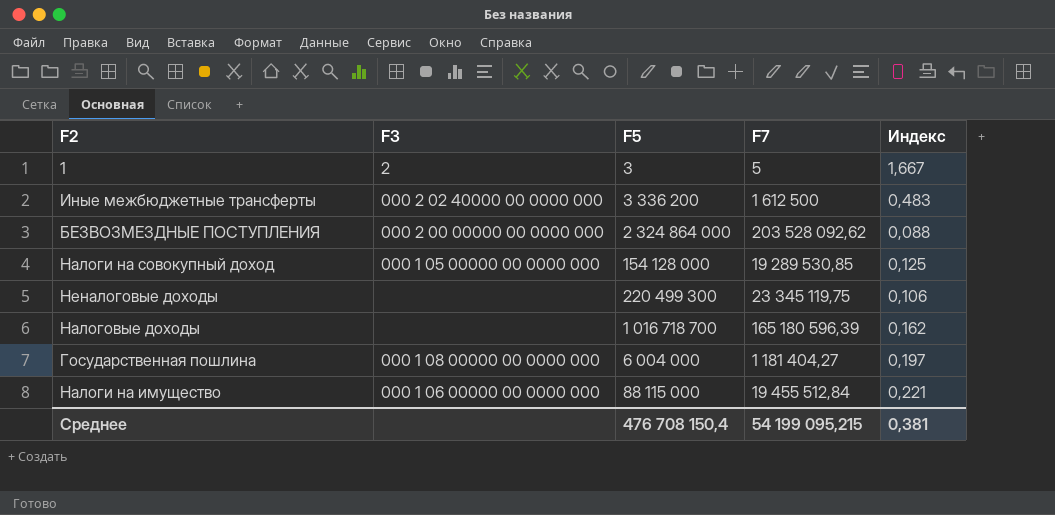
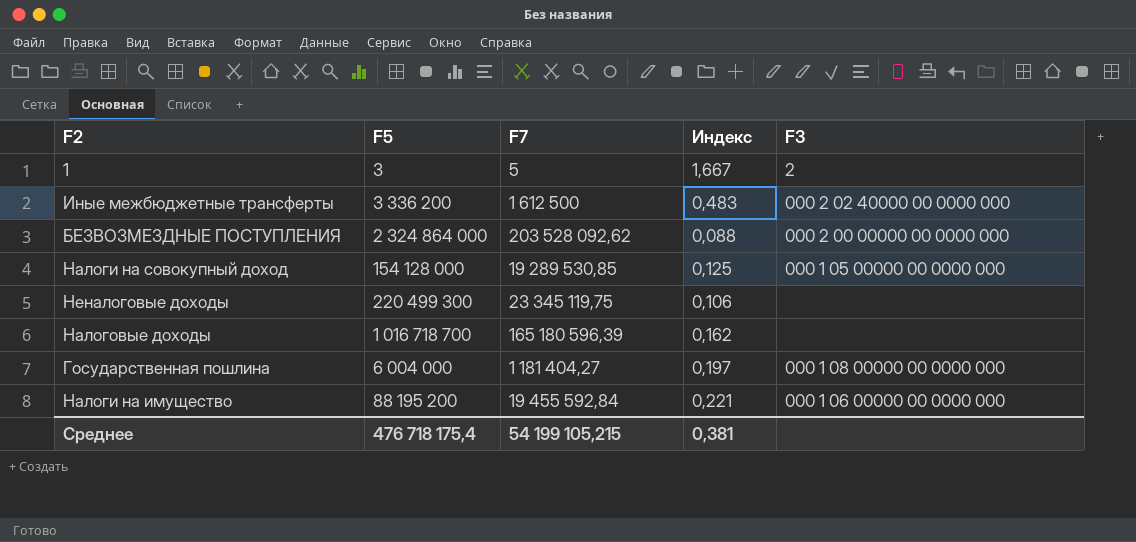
column F3 | position: 2 -> 5
Налоги на имущество | F5: 88 115 000 -> 88 195 200
Налоги на имущество | F7: 19 455 512,84 -> 19 455 592,84
Среднее | F5: 476 708 150,4 -> 476 718 175,4
Среднее | F7: 54 199 095,215 -> 54 199 105,215

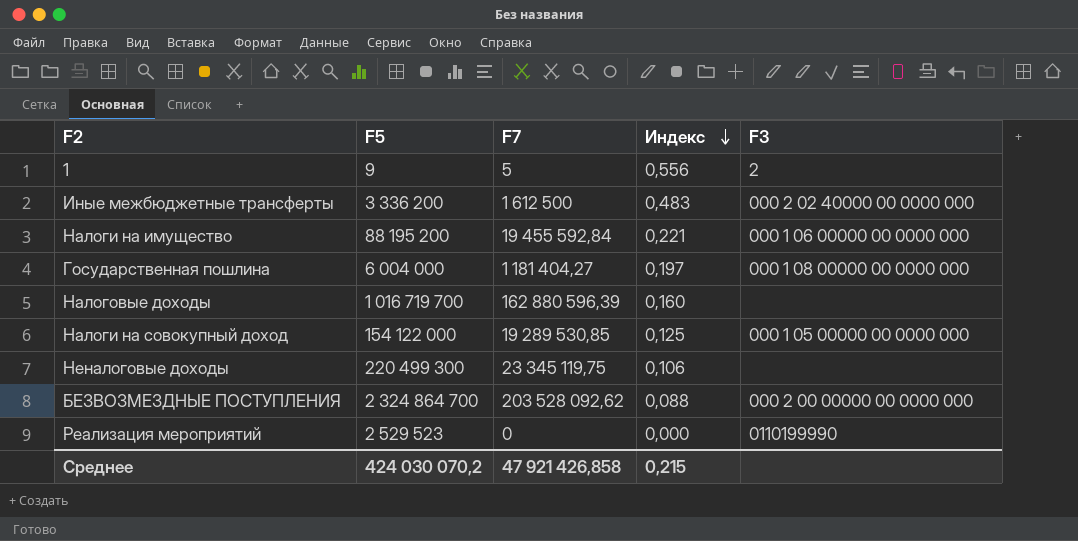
row order: none -> Индекс descending
1 | F5: 3 -> 9
1 | Индекс: 1,667 -> 0,556
Налоговые доходы | F5: 1 016 718 700 -> 1 016 719 700
Налоговые доходы | F7: 165 180 596,39 -> 162 880 596,39
Налоговые доходы | Индекс: 0,162 -> 0,160
Налоги на совокупный доход | F5: 154 128 000 -> 154 122 000
БЕЗВОЗМЕЗДНЫЕ ПОСТУПЛЕНИЯ | F5: 2 324 864 000 -> 2 324 864 700
row Реализация мероприятий: none -> 2 529 523 | 0 | 0,000 | 0110199990
Среднее | F5: 476 718 175,4 -> 424 030 070,2
Среднее | F7: 54 199 105,215 -> 47 921 426,858
Среднее | Индекс: 0,381 -> 0,215

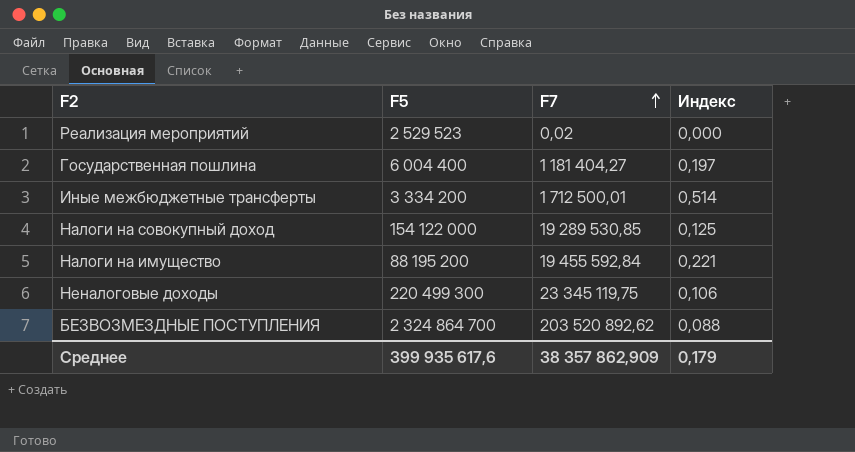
row order: Индекс descending -> F7 ascending
column F3 | position: 5 -> none
row 1: 9 | 5 | 0,556 | 2 -> none
row Налоговые доходы: 1 016 719 700 | 162 880 596,39 | 0,160 | none -> none
Реализация мероприятий | F7: 0 -> 0,02
Государственная пошлина | F5: 6 004 000 -> 6 004 400
Иные межбюджетные трансферты | F5: 3 336 200 -> 3 334 200
Иные межбюджетные трансферты | F7: 1 612 500 -> 1 712 500,01
Иные межбюджетные трансферты | Индекс: 0,483 -> 0,514
БЕЗВОЗМЕЗДНЫЕ ПОСТУПЛЕНИЯ | F7: 203 528 092,62 -> 203 520 892,62
Среднее | F5: 424 030 070,2 -> 399 935 617,6
Среднее | F7: 47 921 426,858 -> 38 357 862,909
Среднее | Индекс: 0,215 -> 0,179

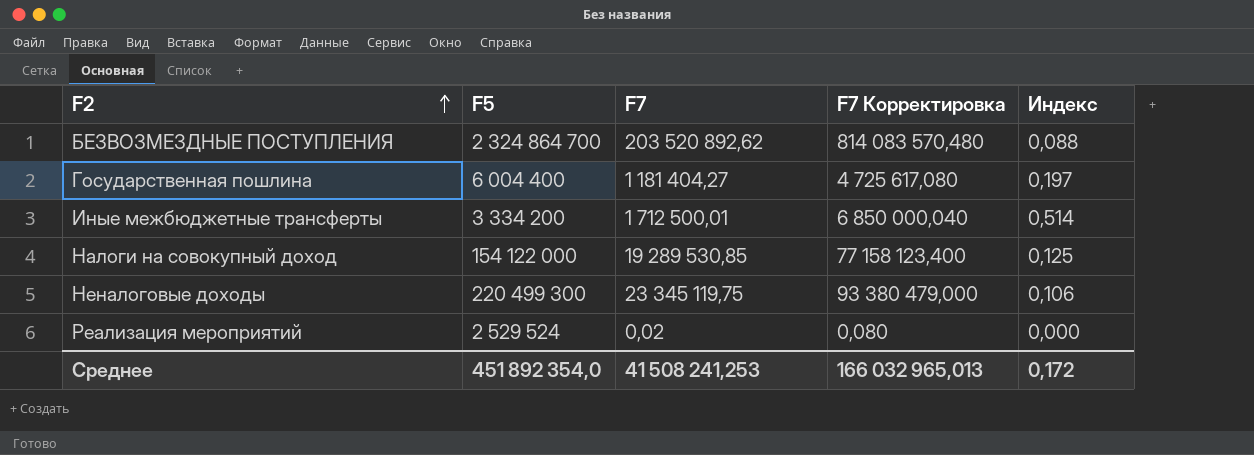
row order: F7 ascending -> F2 ascending
column F7 Корректировка | formula: none -> [F7] * 4
row Налоги на имущество: 88 195 200 | 19 455 592,84 | 0,221 -> none
Реализация мероприятий | F5: 2 529 523 -> 2 529 524
Среднее | F5: 399 935 617,6 -> 451 892 354,0
Среднее | F7: 38 357 862,909 -> 41 508 241,253
Среднее | Индекс: 0,179 -> 0,172

